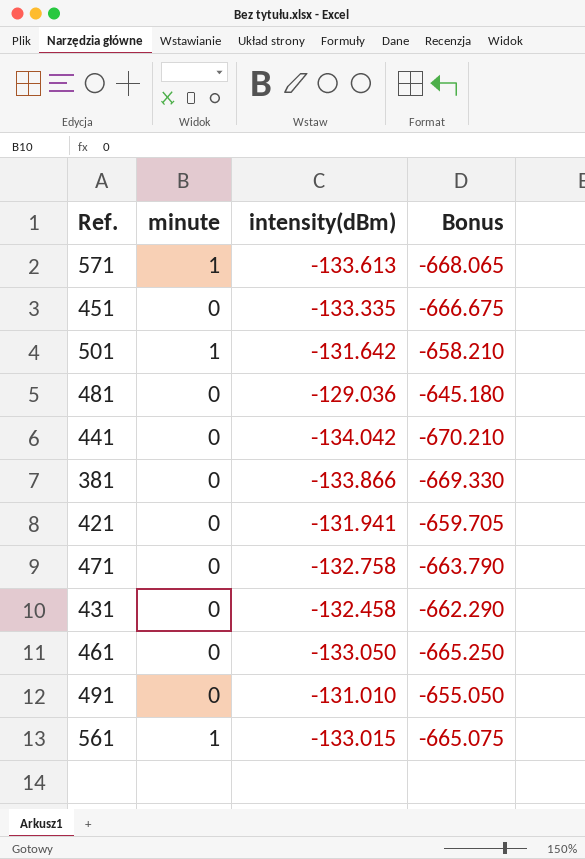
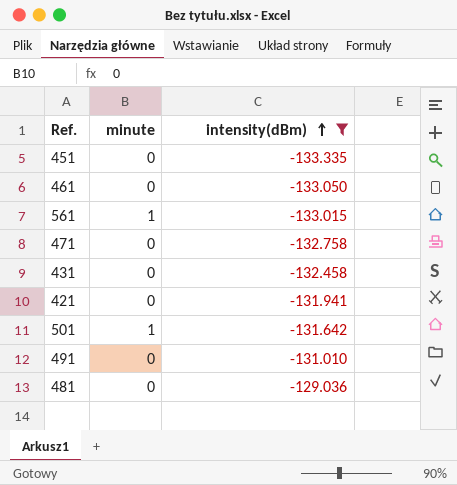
filter: none -> intensity(dBm) >= -133.335
row order: none -> intensity(dBm) ascending
column Bonus | formula: [intensity(dBm)] * 5 -> none

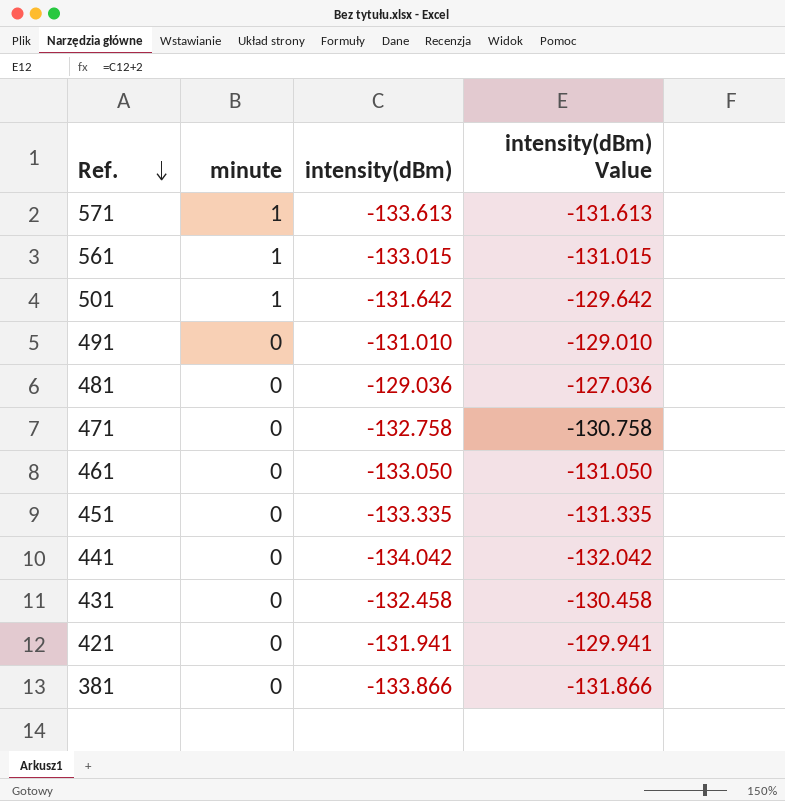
filter: intensity(dBm) >= -133.335 -> none
row order: intensity(dBm) ascending -> Ref. descending
column intensity(dBm) Value | formula: none -> [intensity(dBm)] + 2

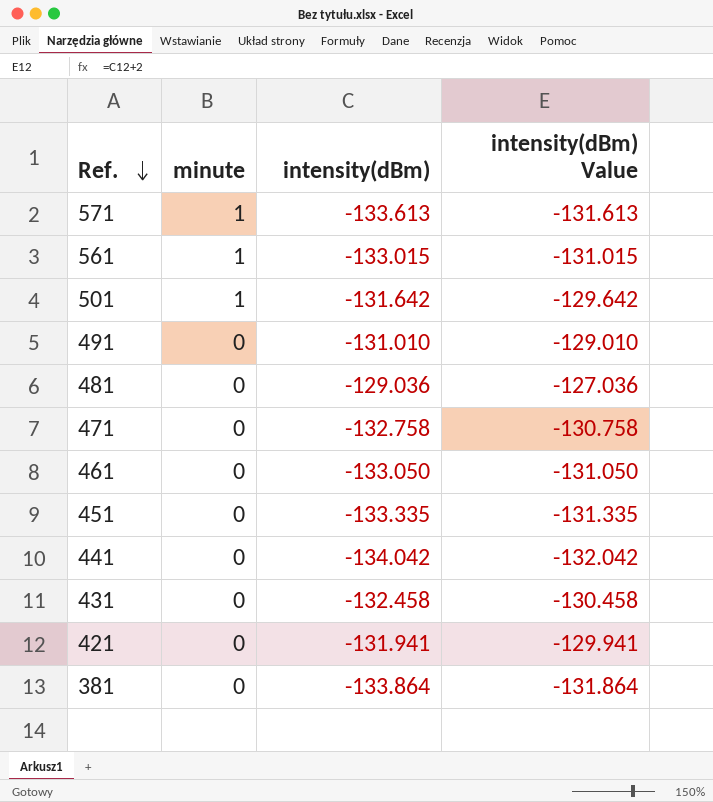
381 | intensity(dBm): -133.866 -> -133.864
381 | intensity(dBm) Value: -131.866 -> -131.864

